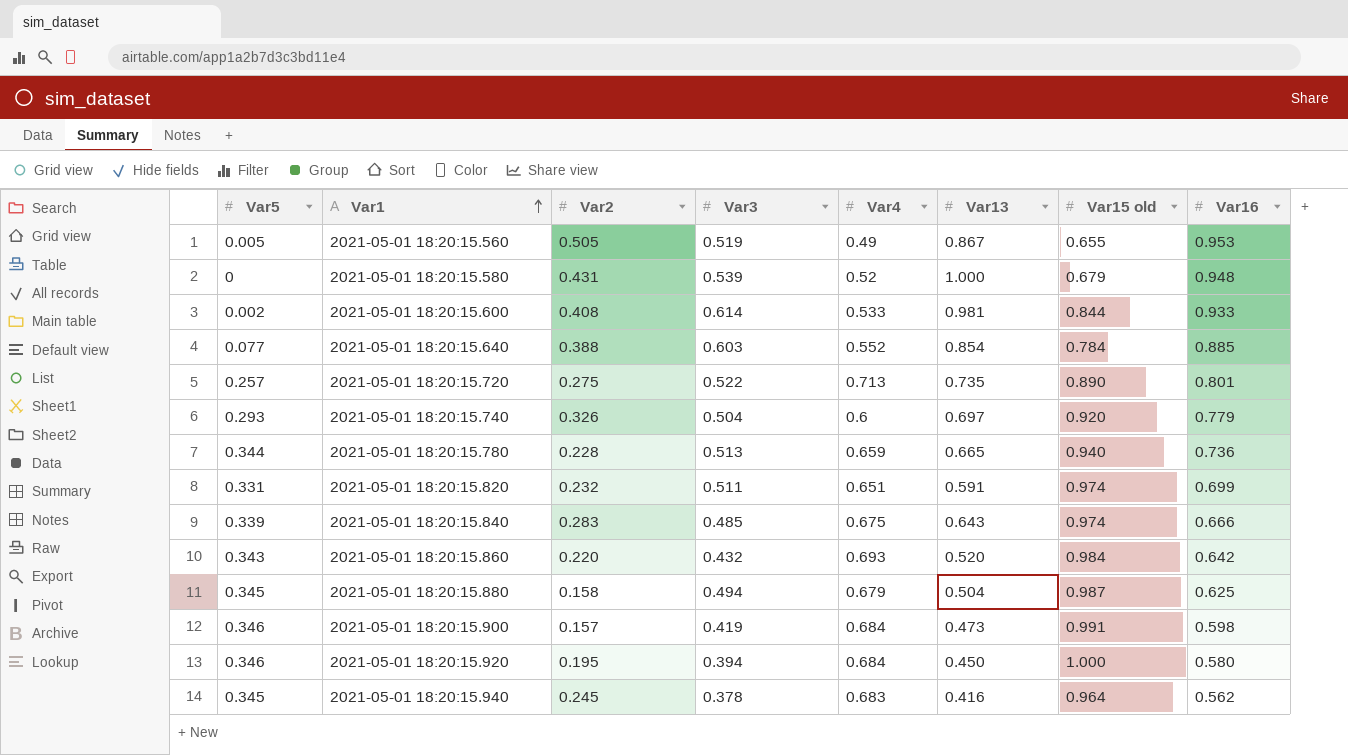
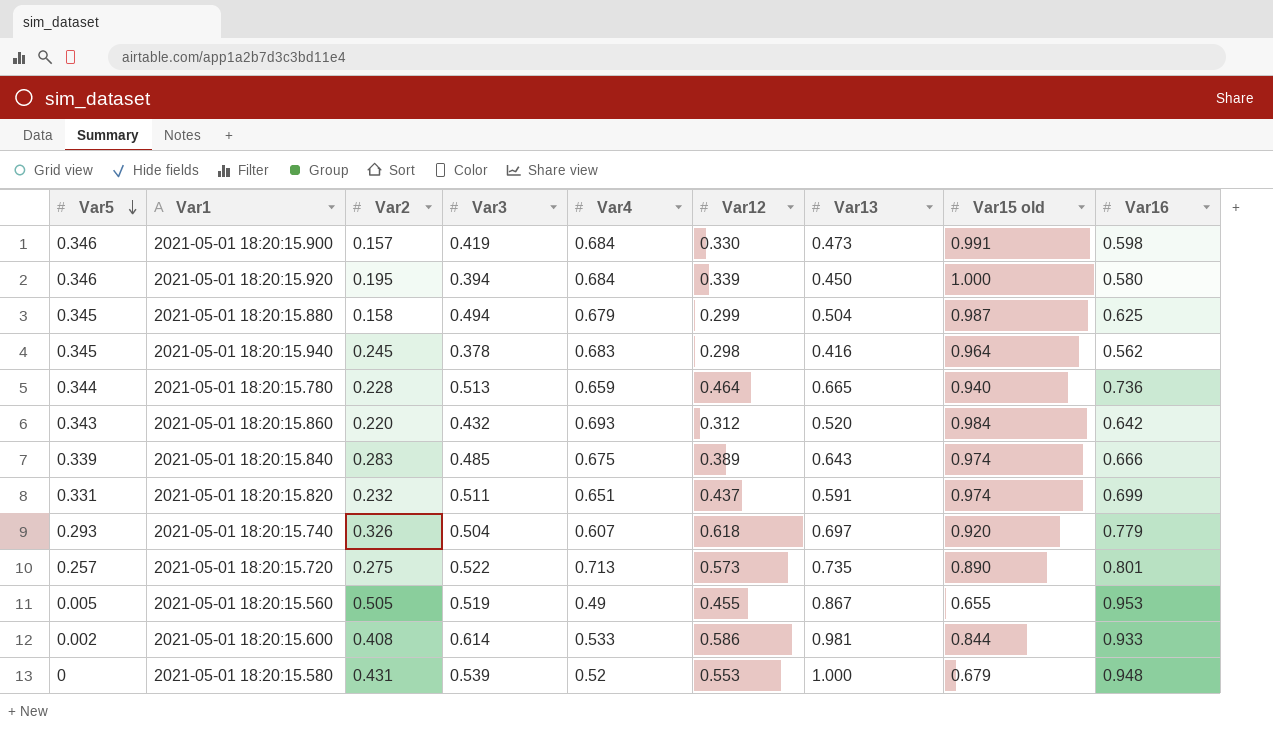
row order: Var1 ascending -> Var5 descending
column Var12 | position: none -> 6
row 2021-05-01 18:20:15.640: 0.077 | 0.388 | 0.603 | 0.552 | 0.854 | 0.784 | 0.885 -> none
2021-05-01 18:20:15.740 | Var4: 0.6 -> 0.607

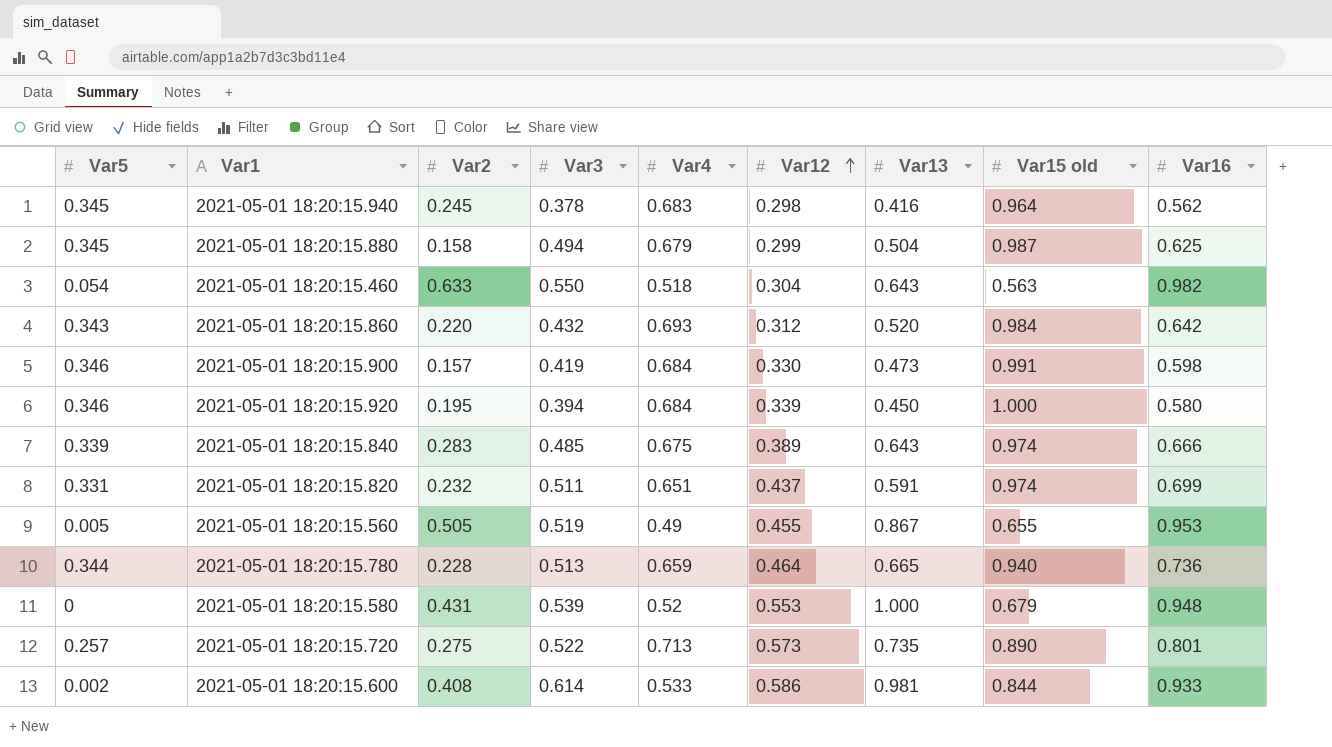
row order: Var5 descending -> Var12 ascending
row 2021-05-01 18:20:15.740: 0.293 | 0.326 | 0.504 | 0.607 | 0.618 | 0.697 | 0.920 | 0.779 -> none
row 2021-05-01 18:20:15.460: none -> 0.054 | 0.633 | 0.550 | 0.518 | 0.304 | 0.643 | 0.563 | 0.982

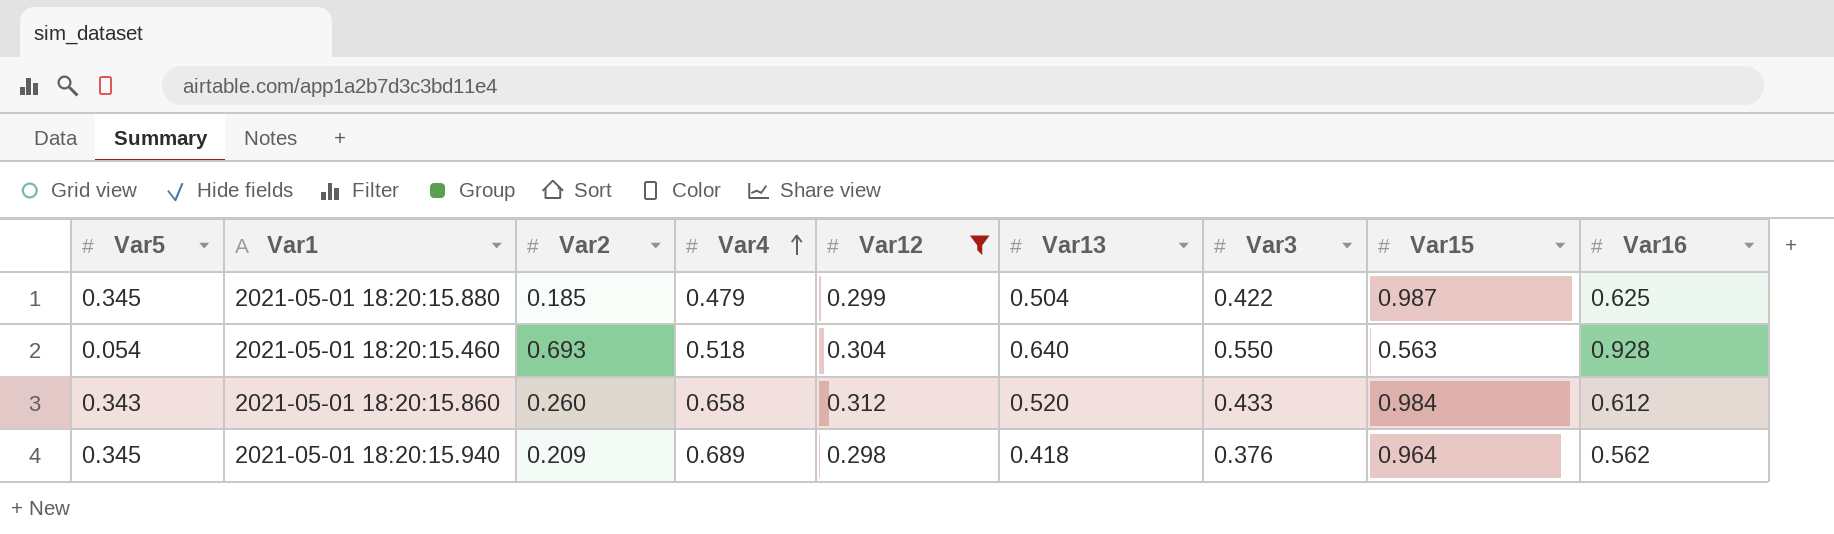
filter: none -> Var12 <= 0.312
row order: Var12 ascending -> Var4 ascending
column Var3 | position: 4 -> 7
column name: Var15 old -> Var15
2021-05-01 18:20:15.880 | Var2: 0.158 -> 0.185
2021-05-01 18:20:15.880 | Var4: 0.679 -> 0.479
2021-05-01 18:20:15.880 | Var3: 0.494 -> 0.422
2021-05-01 18:20:15.460 | Var2: 0.633 -> 0.693
2021-05-01 18:20:15.460 | Var13: 0.643 -> 0.640
2021-05-01 18:20:15.460 | Var16: 0.982 -> 0.928
2021-05-01 18:20:15.860 | Var2: 0.220 -> 0.260
2021-05-01 18:20:15.860 | Var4: 0.693 -> 0.658
2021-05-01 18:20:15.860 | Var3: 0.432 -> 0.433
2021-05-01 18:20:15.860 | Var16: 0.642 -> 0.612
2021-05-01 18:20:15.940 | Var2: 0.245 -> 0.209
2021-05-01 18:20:15.940 | Var4: 0.683 -> 0.689
2021-05-01 18:20:15.940 | Var13: 0.416 -> 0.418
2021-05-01 18:20:15.940 | Var3: 0.378 -> 0.376

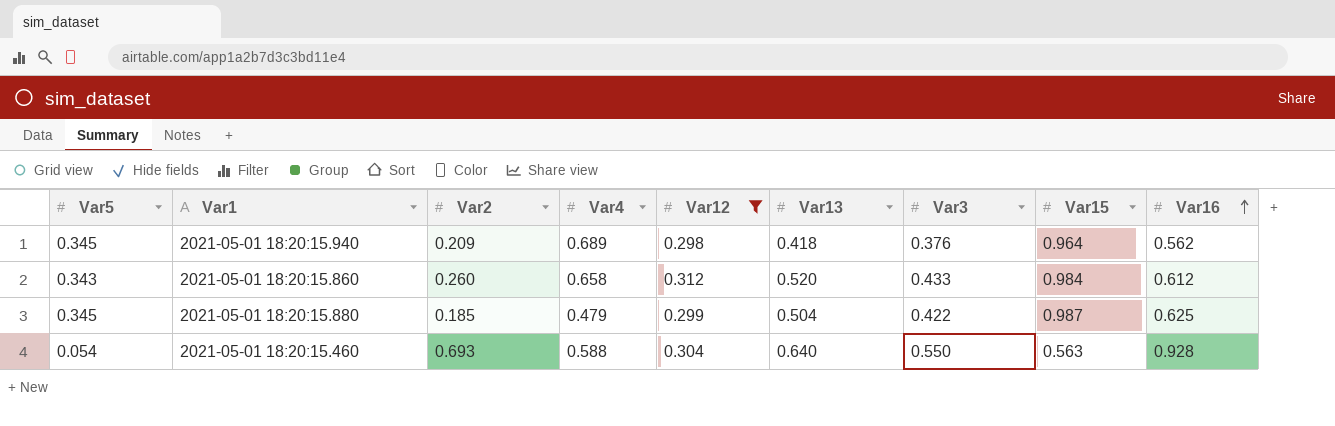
row order: Var4 ascending -> Var16 ascending
2021-05-01 18:20:15.460 | Var4: 0.518 -> 0.588

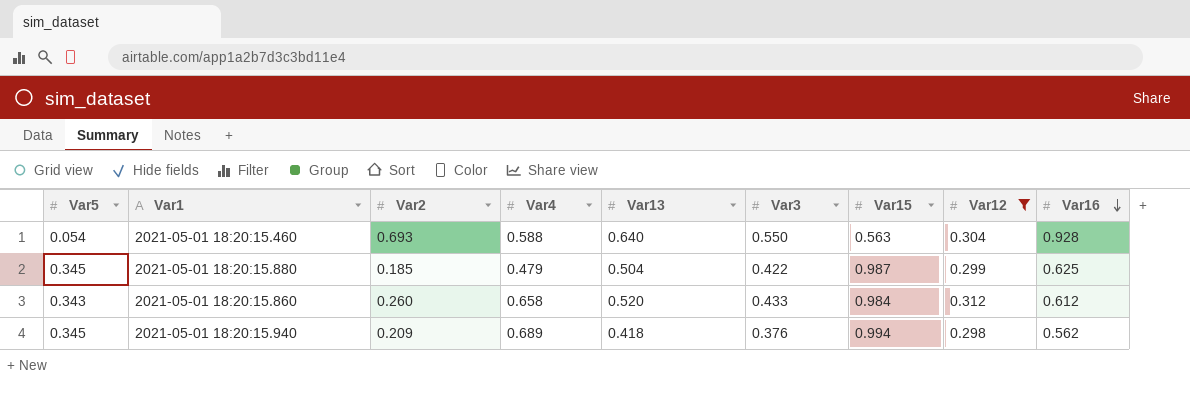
row order: Var16 ascending -> Var16 descending
column Var12 | position: 5 -> 8
2021-05-01 18:20:15.940 | Var15: 0.964 -> 0.994

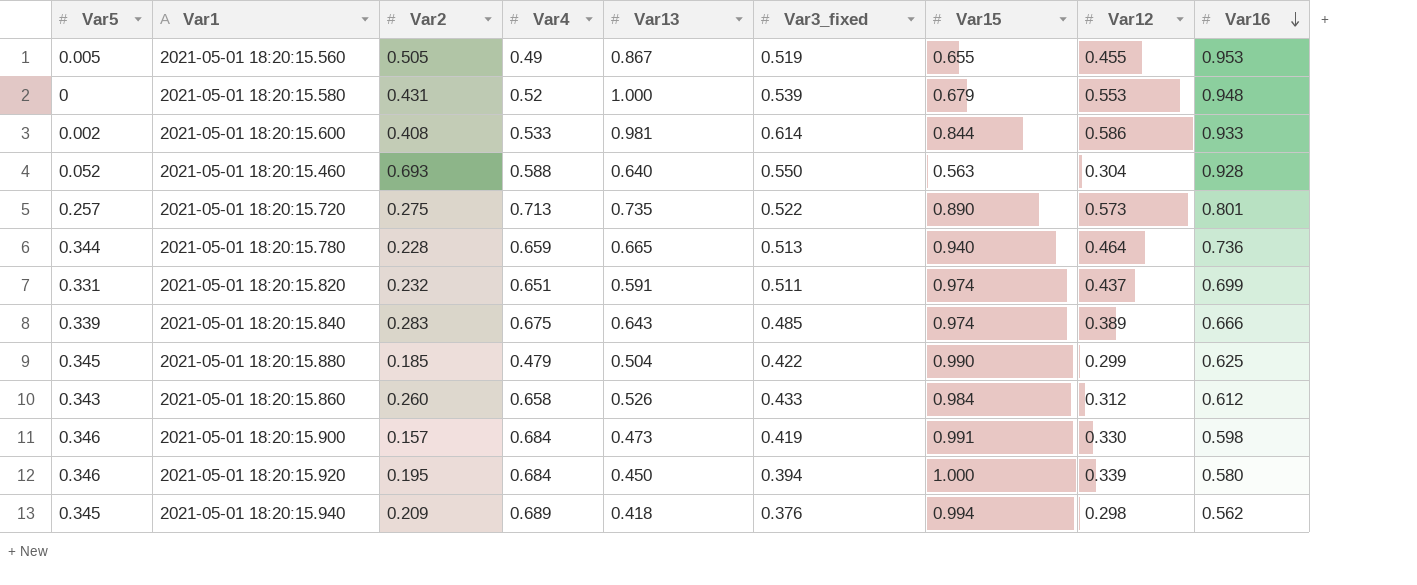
filter: Var12 <= 0.312 -> none
column name: Var3 -> Var3_fixed
2021-05-01 18:20:15.460 | Var5: 0.054 -> 0.052
2021-05-01 18:20:15.880 | Var15: 0.987 -> 0.990
2021-05-01 18:20:15.860 | Var13: 0.520 -> 0.526

